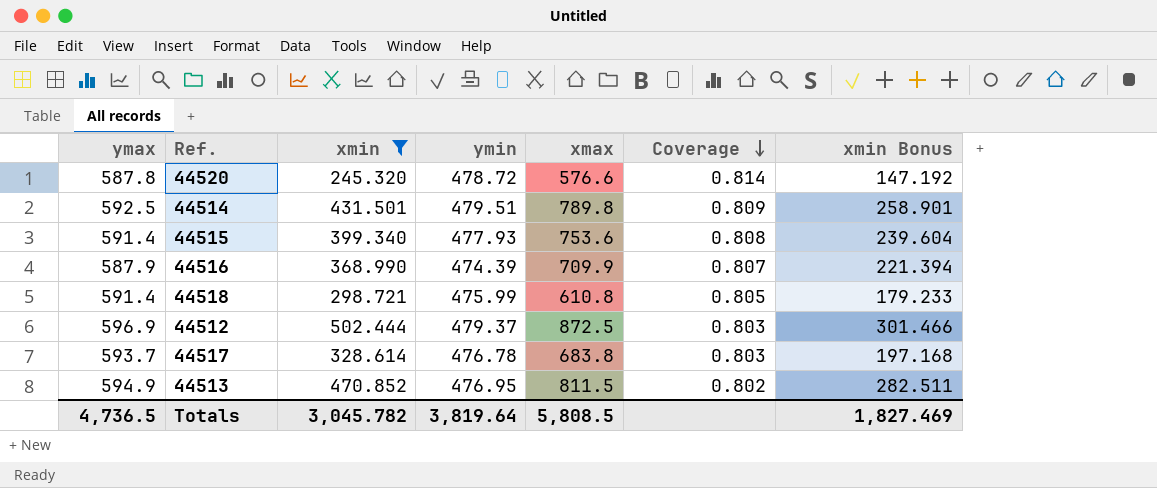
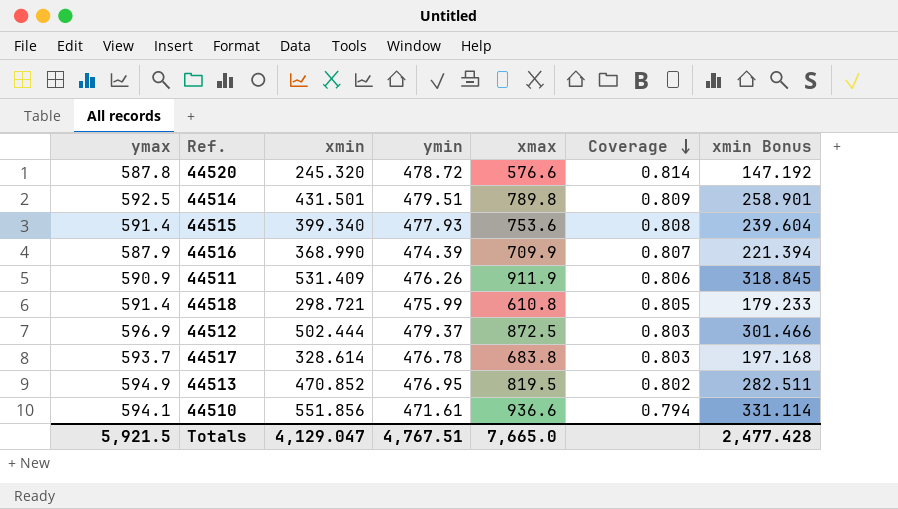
filter: xmin <= 502.444 -> none
44513 | xmax: 811.5 -> 819.5
Totals | ymax: 4,736.5 -> 5,921.5
Totals | xmin: 3,045.782 -> 4,129.047
Totals | ymin: 3,819.64 -> 4,767.51
Totals | xmax: 5,808.5 -> 7,665.0
Totals | xmin Bonus: 1,827.469 -> 2,477.428

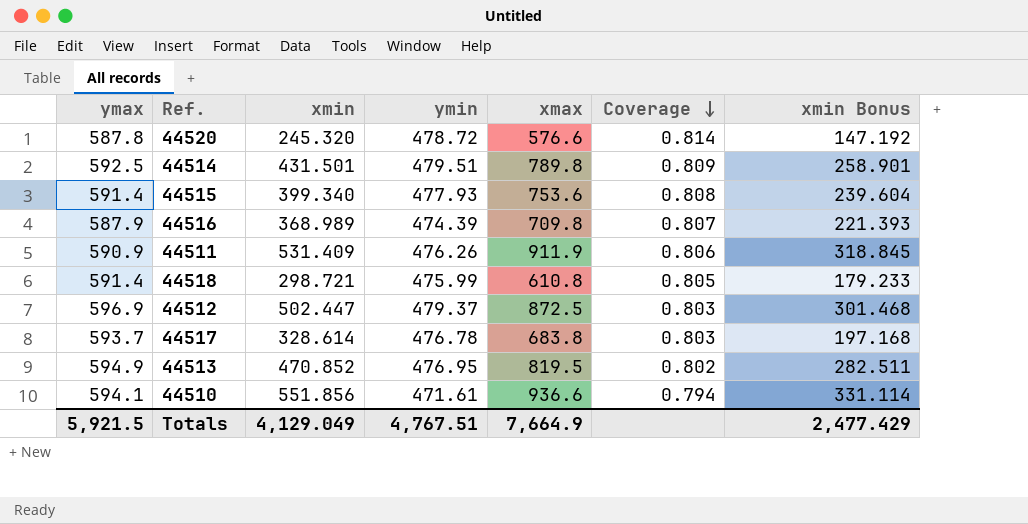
44516 | xmin: 368.990 -> 368.989
44516 | xmax: 709.9 -> 709.8
44516 | xmin Bonus: 221.394 -> 221.393
44512 | xmin: 502.444 -> 502.447
44512 | xmin Bonus: 301.466 -> 301.468
Totals | xmin: 4,129.047 -> 4,129.049
Totals | xmax: 7,665.0 -> 7,664.9
Totals | xmin Bonus: 2,477.428 -> 2,477.429

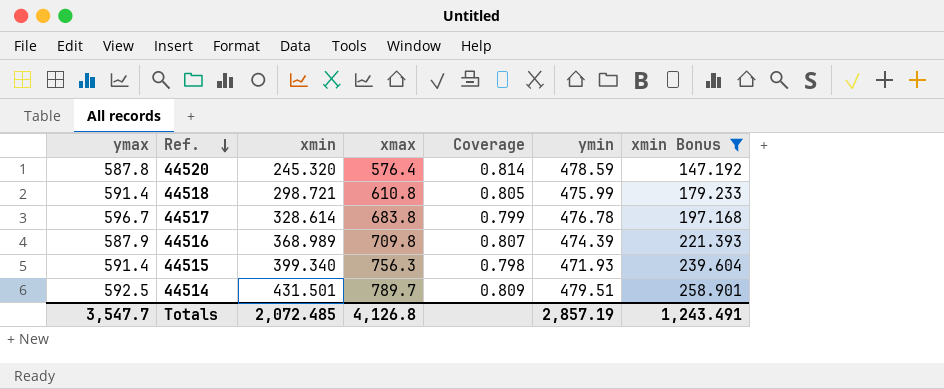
filter: none -> xmin Bonus <= 258.901
row order: Coverage descending -> Ref. descending
column ymin | position: 4 -> 6
44520 | xmax: 576.6 -> 576.4
44520 | ymin: 478.72 -> 478.59
44517 | ymax: 593.7 -> 596.7
44517 | Coverage: 0.803 -> 0.799
44515 | xmax: 753.6 -> 756.3
44515 | Coverage: 0.808 -> 0.798
44515 | ymin: 477.93 -> 471.93
44514 | xmax: 789.8 -> 789.7
Totals | ymax: 5,921.5 -> 3,547.7
Totals | xmin: 4,129.049 -> 2,072.485
Totals | xmax: 7,664.9 -> 4,126.8
Totals | ymin: 4,767.51 -> 2,857.19
Totals | xmin Bonus: 2,477.429 -> 1,243.491

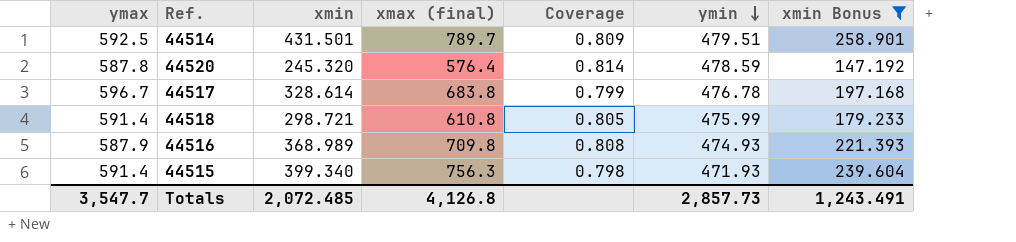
row order: Ref. descending -> ymin descending
column name: xmax -> xmax (final)
44516 | Coverage: 0.807 -> 0.808
44516 | ymin: 474.39 -> 474.93
Totals | ymin: 2,857.19 -> 2,857.73

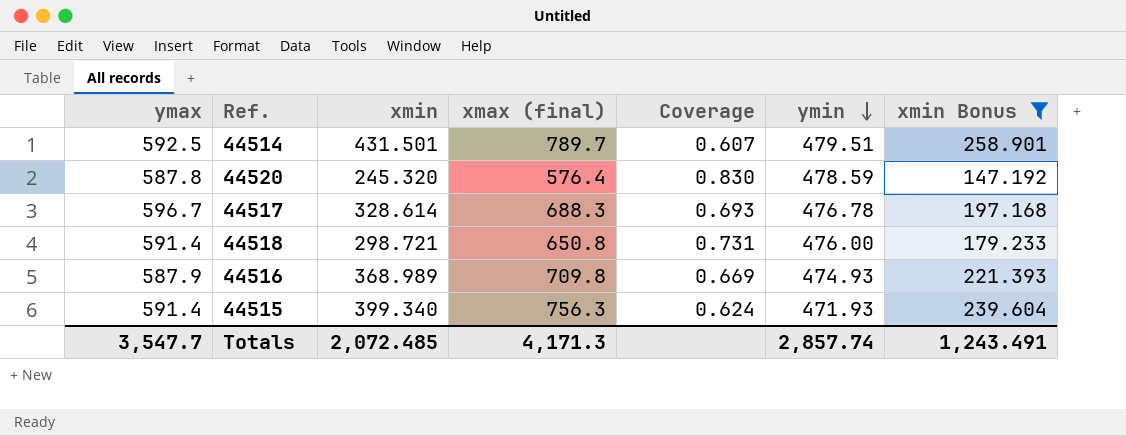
column Coverage | formula: [ymin] / [ymax] -> [ymin] / [xmax (final)]
44517 | xmax (final): 683.8 -> 688.3
44518 | xmax (final): 610.8 -> 650.8
44518 | ymin: 475.99 -> 476.00
Totals | xmax (final): 4,126.8 -> 4,171.3
Totals | ymin: 2,857.73 -> 2,857.74

